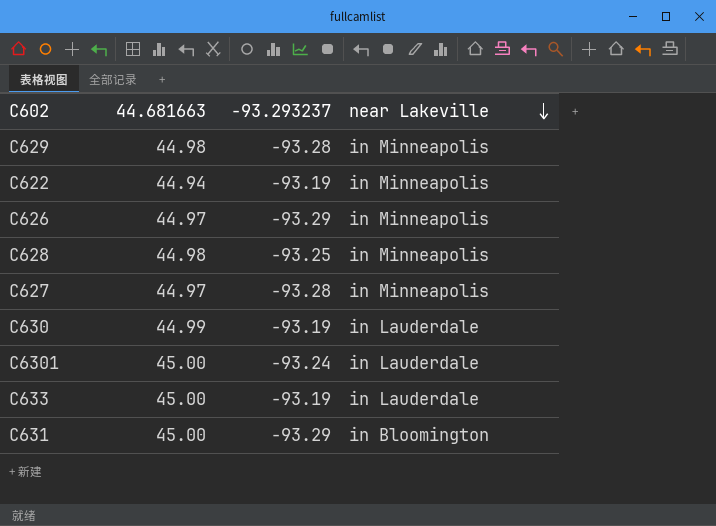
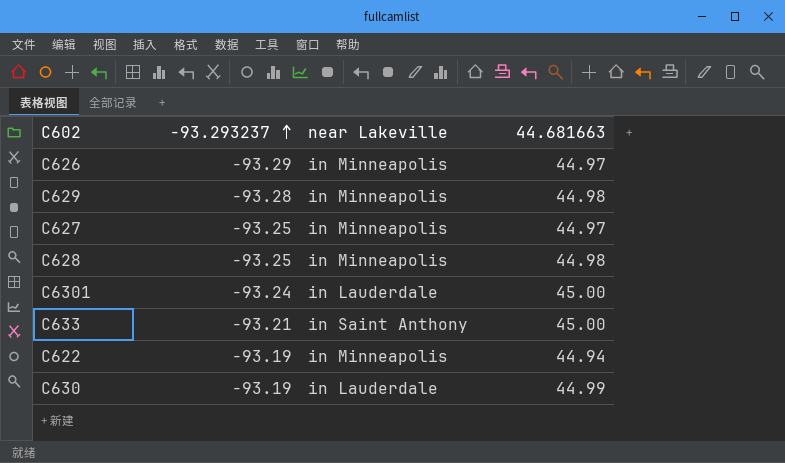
row order: near Lakeville descending -> -93.293237 ascending
column 44.681663 | position: 2 -> 4
row C631: 45.00 | -93.29 | in Bloomington -> none
C627 | -93.293237: -93.28 -> -93.25
C633 | -93.293237: -93.19 -> -93.21
C633 | near Lakeville: in Lauderdale -> in Saint Anthony

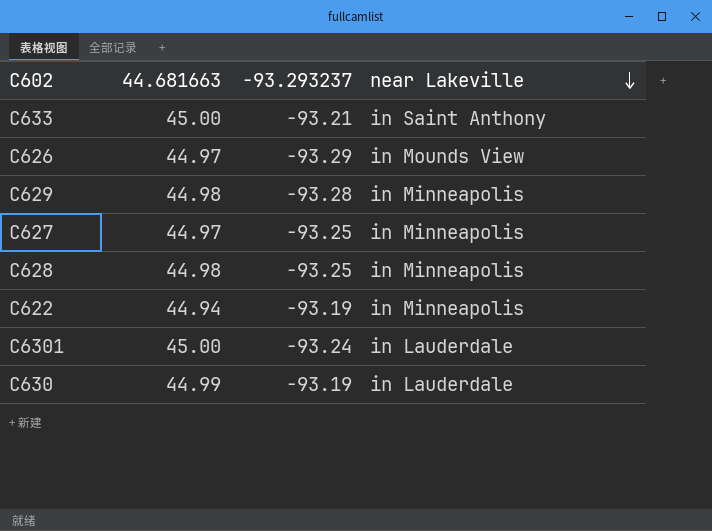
row order: -93.293237 ascending -> near Lakeville descending
column 44.681663 | position: 4 -> 2
C626 | near Lakeville: in Minneapolis -> in Mounds View

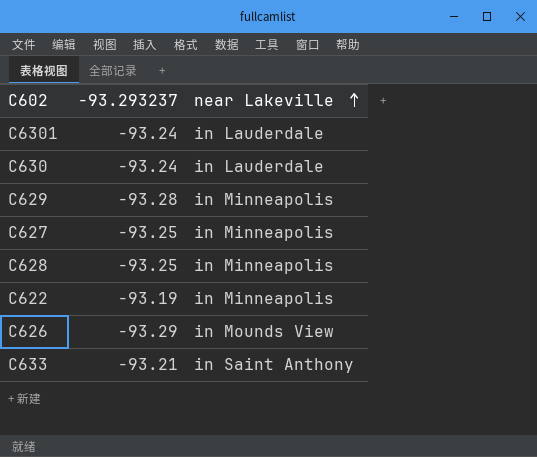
row order: near Lakeville descending -> near Lakeville ascending
column 44.681663 | position: 2 -> none
C630 | -93.293237: -93.19 -> -93.24

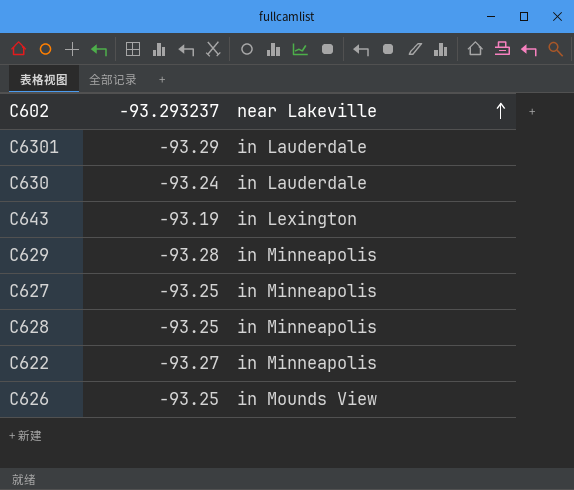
row C633: -93.21 | in Saint Anthony -> none
C6301 | -93.293237: -93.24 -> -93.29
row C643: none -> -93.19 | in Lexington
C622 | -93.293237: -93.19 -> -93.27
C626 | -93.293237: -93.29 -> -93.25

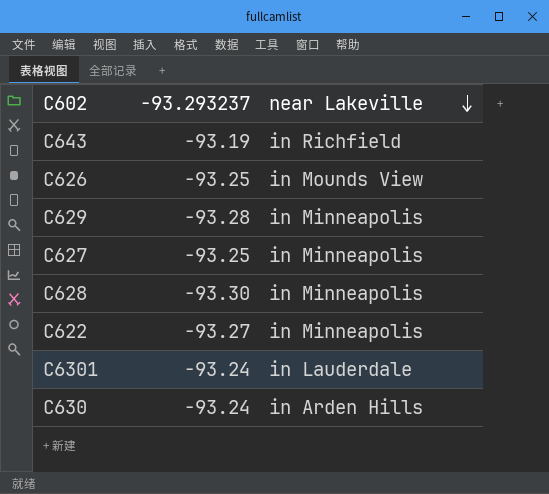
row order: near Lakeville ascending -> near Lakeville descending
C643 | near Lakeville: in Lexington -> in Richfield
C628 | -93.293237: -93.25 -> -93.30
C6301 | -93.293237: -93.29 -> -93.24
C630 | near Lakeville: in Lauderdale -> in Arden Hills

